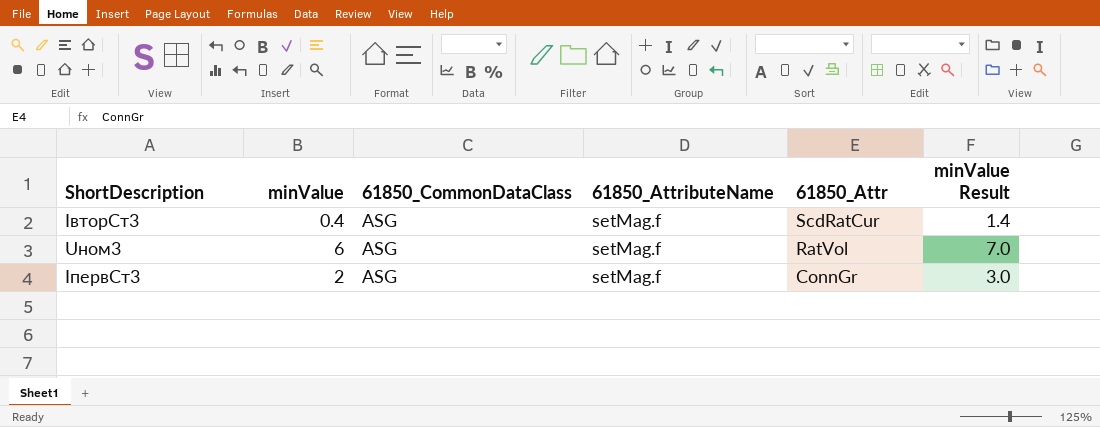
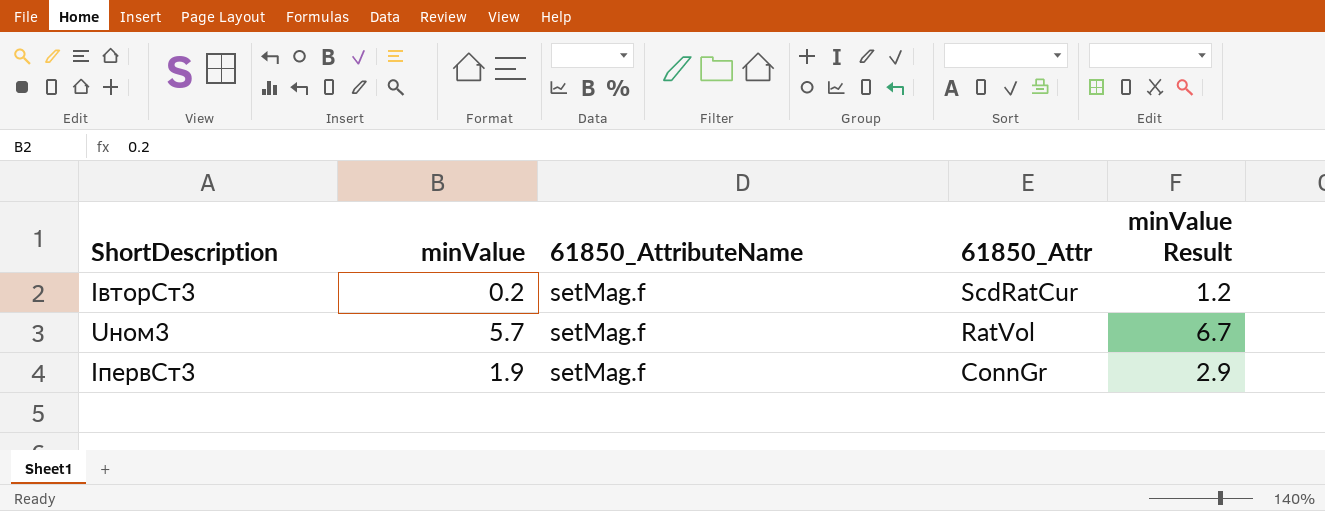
column 61850_CommonDataClass | position: 3 -> none
IвторСт3 | minValue: 0.4 -> 0.2
IвторСт3 | minValue Result: 1.4 -> 1.2
Uном3 | minValue: 6 -> 5.7
Uном3 | minValue Result: 7.0 -> 6.7
IпервСт3 | minValue: 2 -> 1.9
IпервСт3 | minValue Result: 3.0 -> 2.9

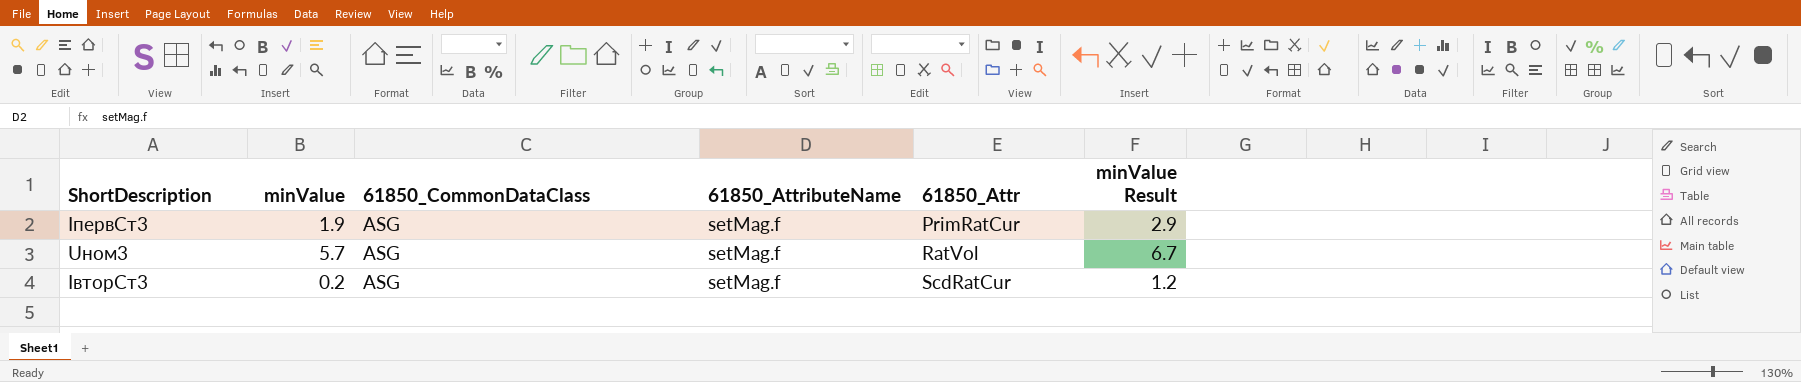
row order: 61850_Attr descending -> 61850_Attr ascending
column 61850_CommonDataClass | position: none -> 3
IпервСт3 | 61850_Attr: ConnGr -> PrimRatCur

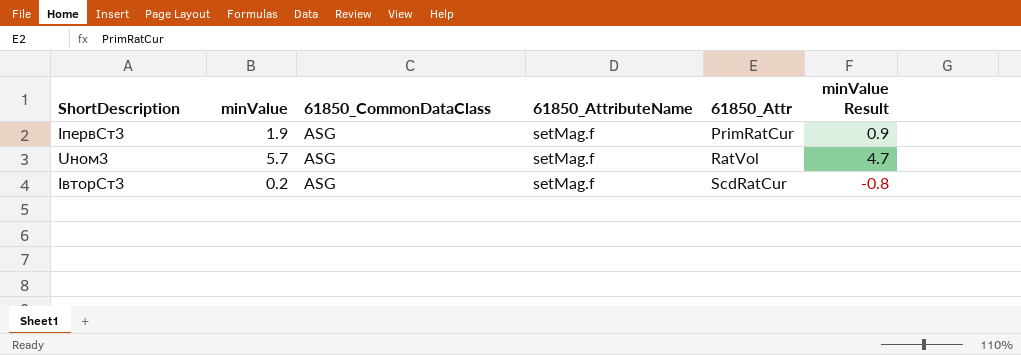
column minValue Result | formula: [minValue] + 1 -> [minValue] - 1

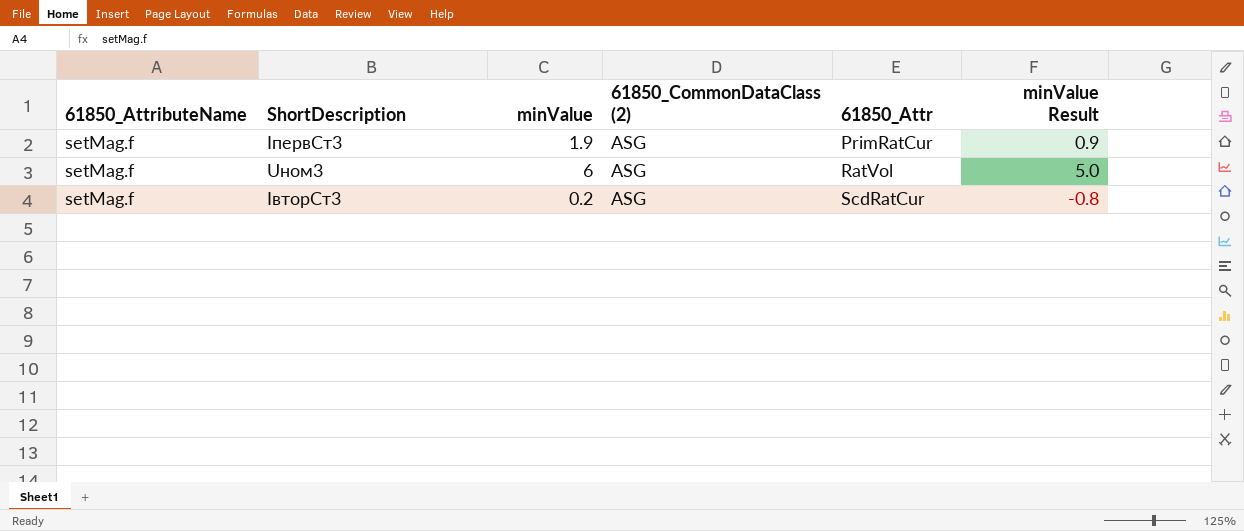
column 61850_AttributeName | position: 4 -> 1
column name: 61850_CommonDataClass -> 61850_CommonDataClass (2)
Uном3 | minValue: 5.7 -> 6
Uном3 | minValue Result: 4.7 -> 5.0

